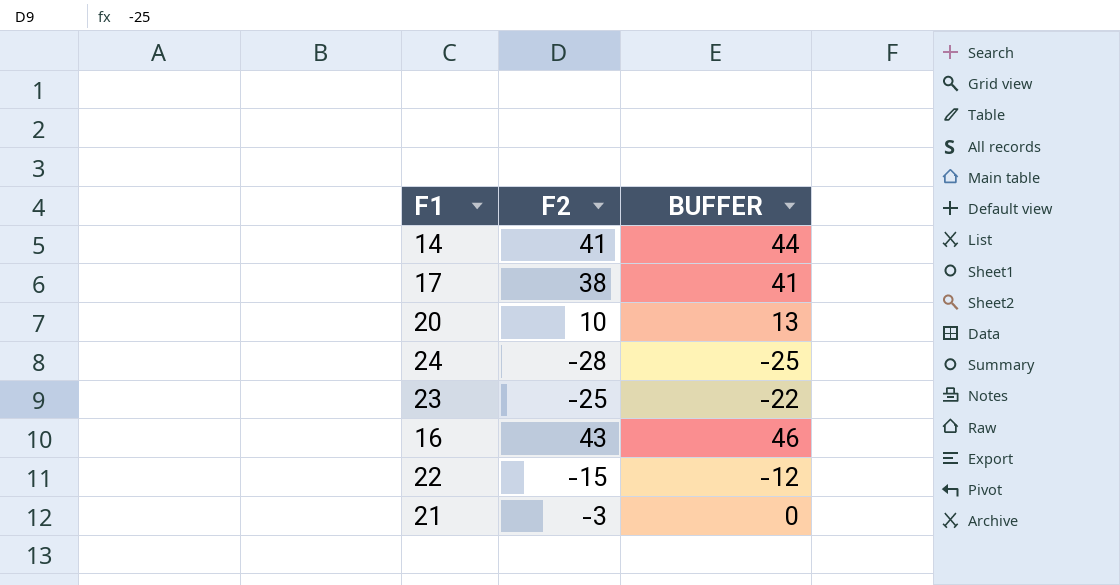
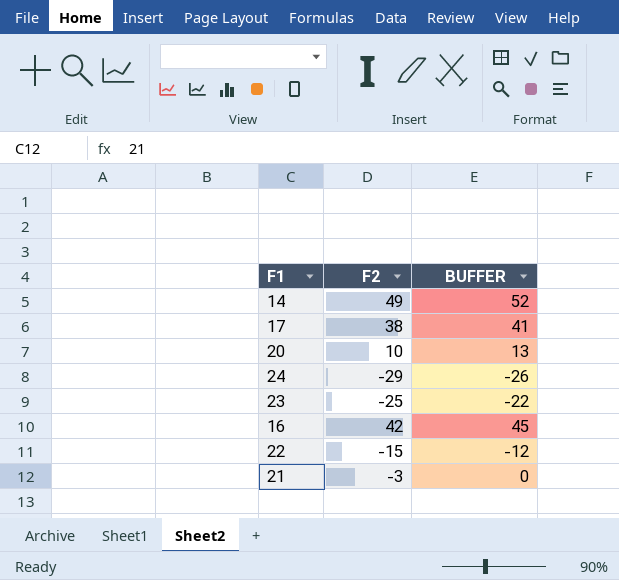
14 | F2: 41 -> 49
14 | BUFFER: 44 -> 52
24 | F2: -28 -> -29
24 | BUFFER: -25 -> -26
16 | F2: 43 -> 42
16 | BUFFER: 46 -> 45

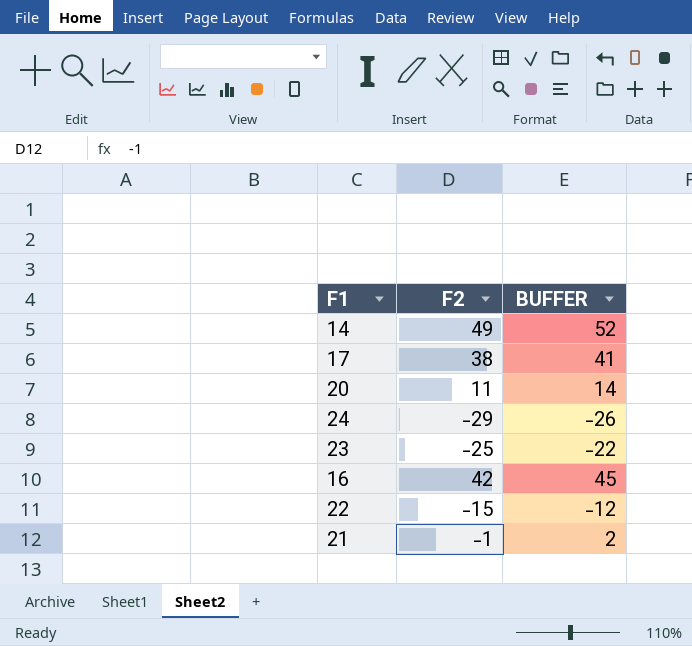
20 | F2: 10 -> 11
20 | BUFFER: 13 -> 14
21 | F2: -3 -> -1
21 | BUFFER: 0 -> 2

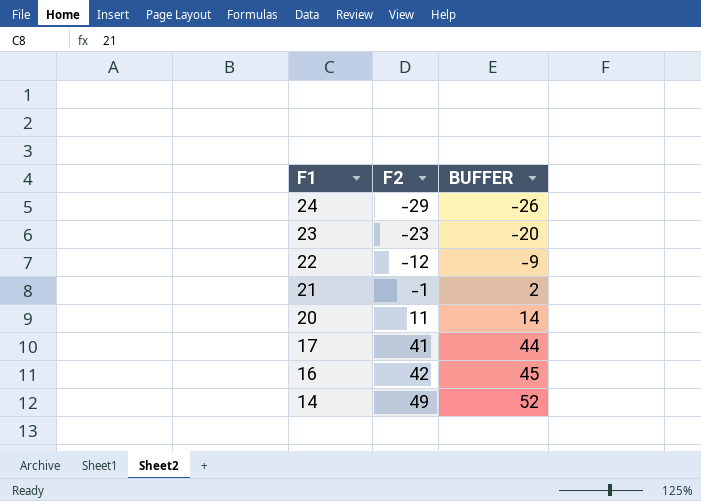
row order: none -> F1 descending
23 | F2: -25 -> -23
23 | BUFFER: -22 -> -20
22 | F2: -15 -> -12
22 | BUFFER: -12 -> -9
17 | F2: 38 -> 41
17 | BUFFER: 41 -> 44

